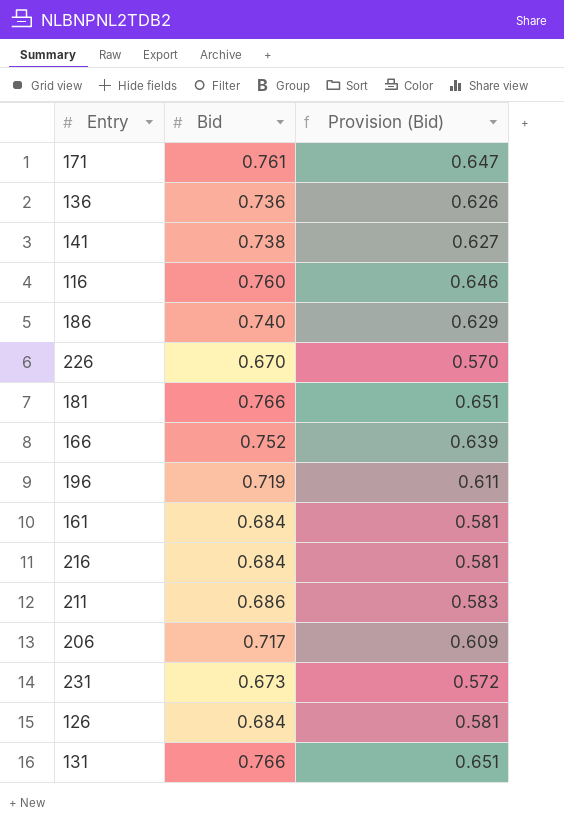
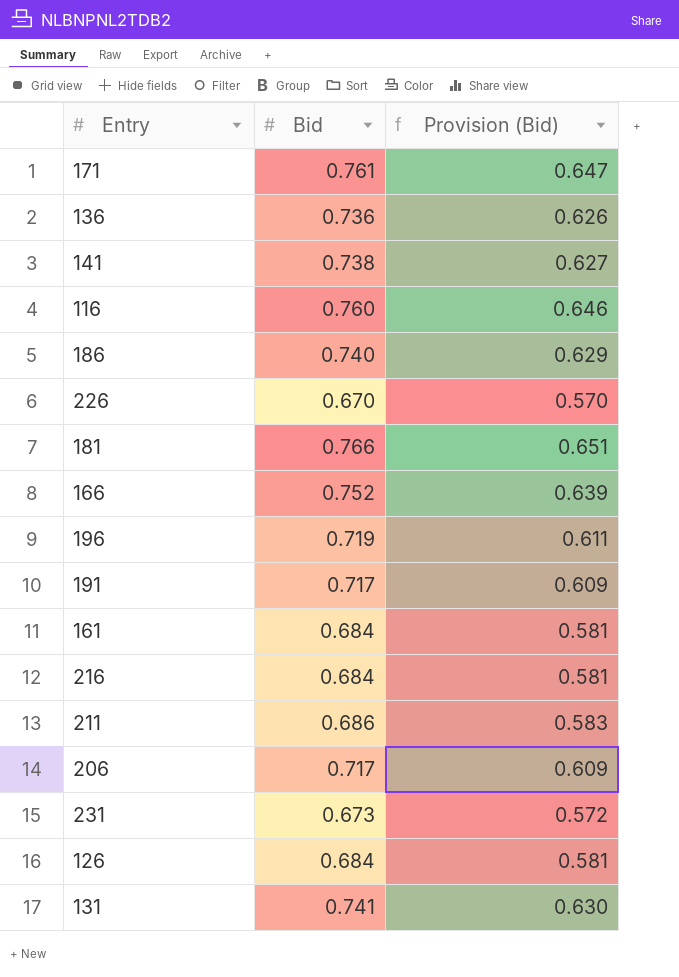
row 191: none -> 0.717 | 0.609
131 | Bid: 0.766 -> 0.741
131 | Provision (Bid): 0.651 -> 0.630

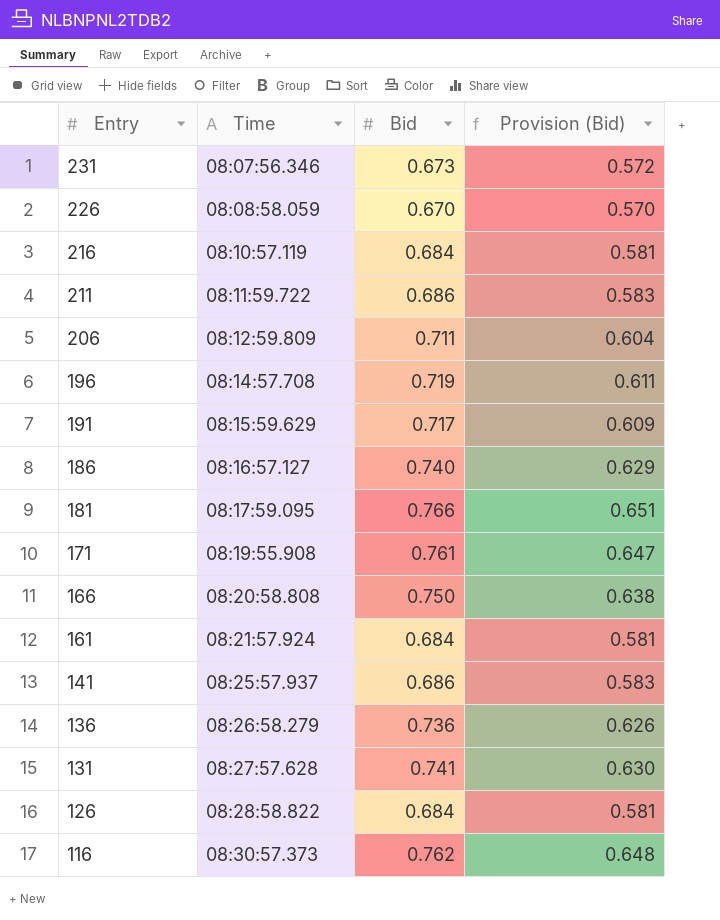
row order: none -> Entry descending
column Time | position: none -> 2
206 | Bid: 0.717 -> 0.711
206 | Provision (Bid): 0.609 -> 0.604
166 | Bid: 0.752 -> 0.750
166 | Provision (Bid): 0.639 -> 0.638
141 | Bid: 0.738 -> 0.686
141 | Provision (Bid): 0.627 -> 0.583
116 | Bid: 0.760 -> 0.762
116 | Provision (Bid): 0.646 -> 0.648

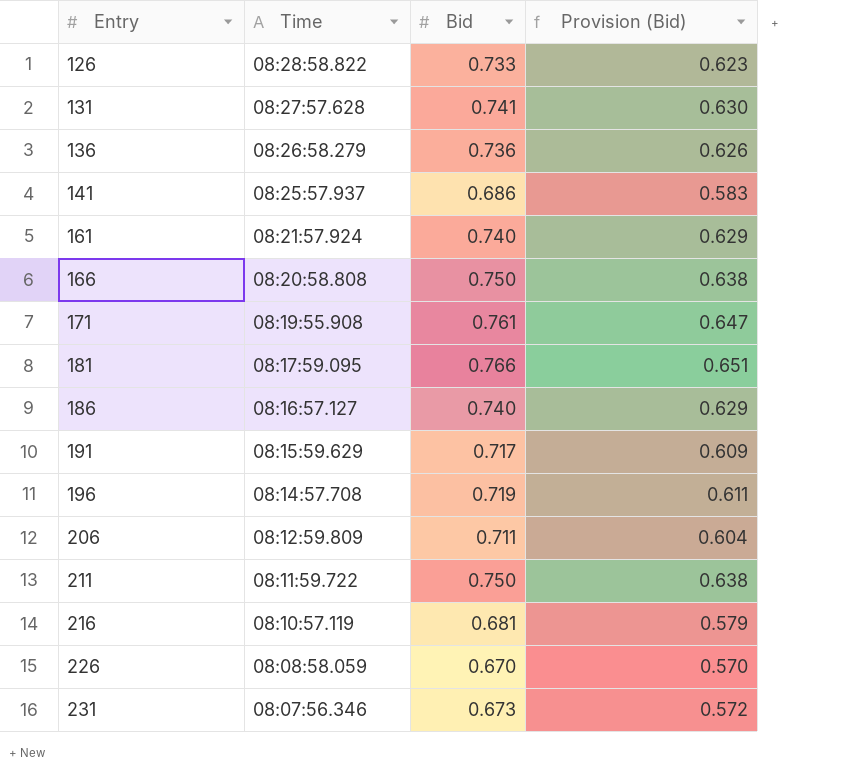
row order: Entry descending -> Entry ascending
row 116: 08:30:57.373 | 0.762 | 0.648 -> none
126 | Bid: 0.684 -> 0.733
126 | Provision (Bid): 0.581 -> 0.623
161 | Bid: 0.684 -> 0.740
161 | Provision (Bid): 0.581 -> 0.629
211 | Bid: 0.686 -> 0.750
211 | Provision (Bid): 0.583 -> 0.638
216 | Bid: 0.684 -> 0.681
216 | Provision (Bid): 0.581 -> 0.579

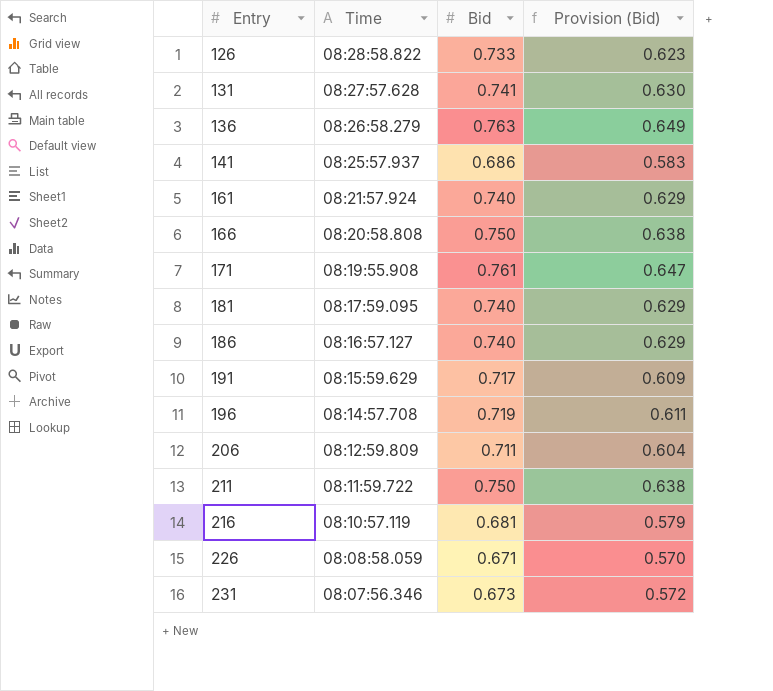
136 | Bid: 0.736 -> 0.763
136 | Provision (Bid): 0.626 -> 0.649
181 | Bid: 0.766 -> 0.740
181 | Provision (Bid): 0.651 -> 0.629
226 | Bid: 0.670 -> 0.671

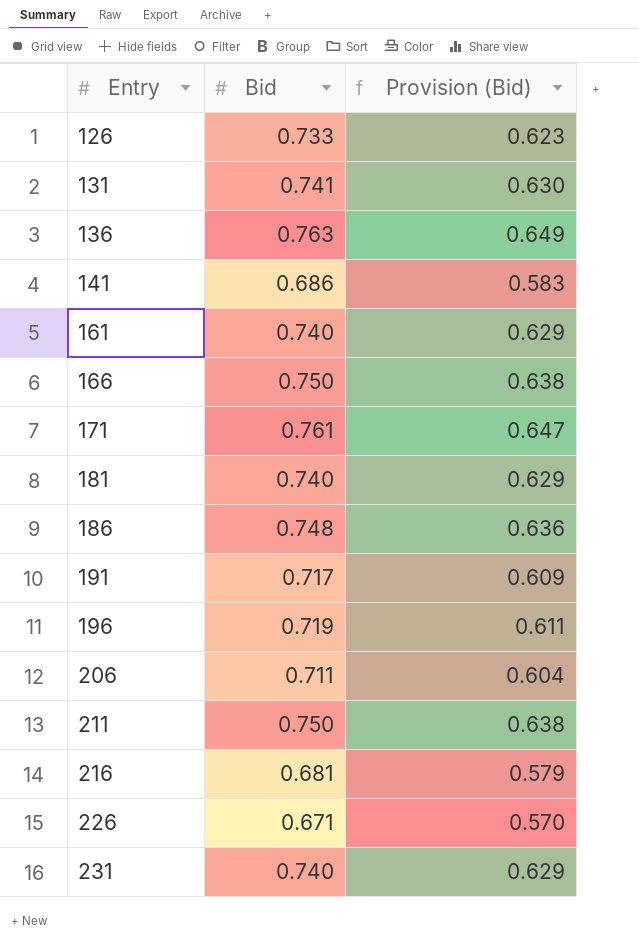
column Time | position: 2 -> none
186 | Bid: 0.740 -> 0.748
186 | Provision (Bid): 0.629 -> 0.636
231 | Bid: 0.673 -> 0.740
231 | Provision (Bid): 0.572 -> 0.629

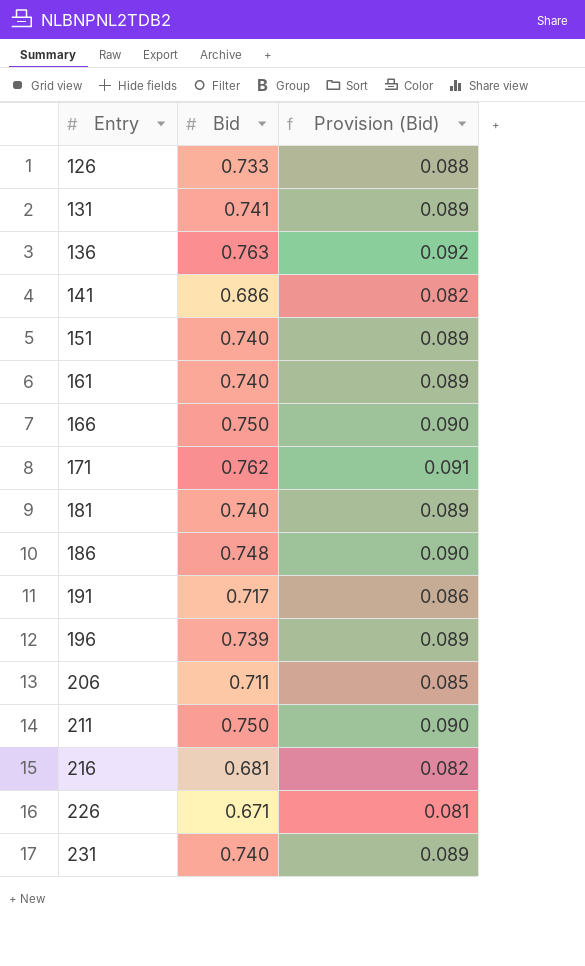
column Provision (Bid) | formula: [Bid] * 0.85 -> [Bid] * 0.12
row 151: none -> 0.740 | 0.089
171 | Bid: 0.761 -> 0.762
196 | Bid: 0.719 -> 0.739

